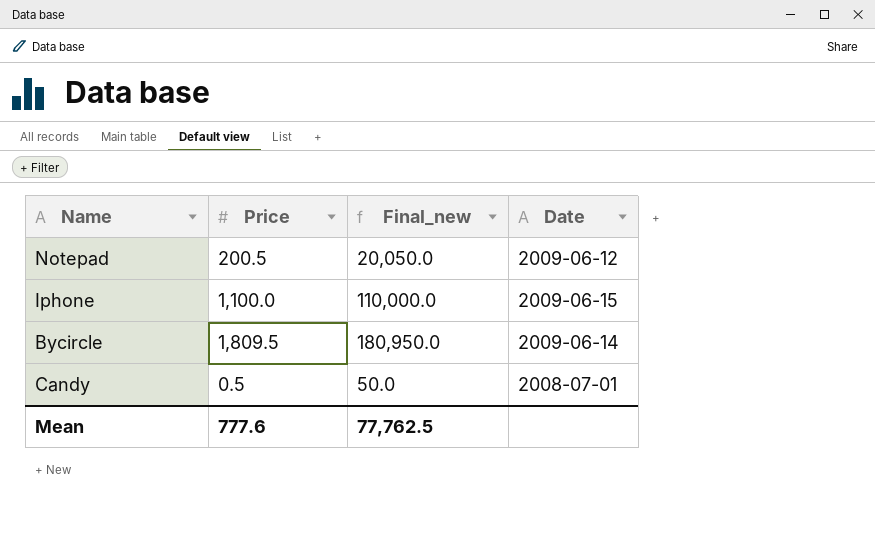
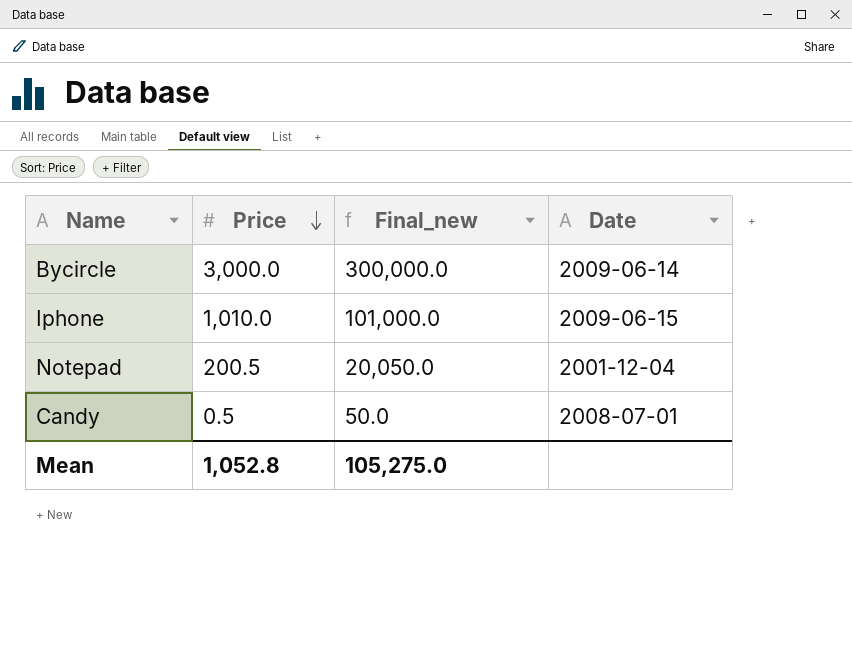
row order: none -> Price descending
Bycircle | Price: 1,809.5 -> 3,000.0
Bycircle | Final_new: 180,950.0 -> 300,000.0
Iphone | Price: 1,100.0 -> 1,010.0
Iphone | Final_new: 110,000.0 -> 101,000.0
Notepad | Date: 2009-06-12 -> 2001-12-04
Mean | Price: 777.6 -> 1,052.8
Mean | Final_new: 77,762.5 -> 105,275.0

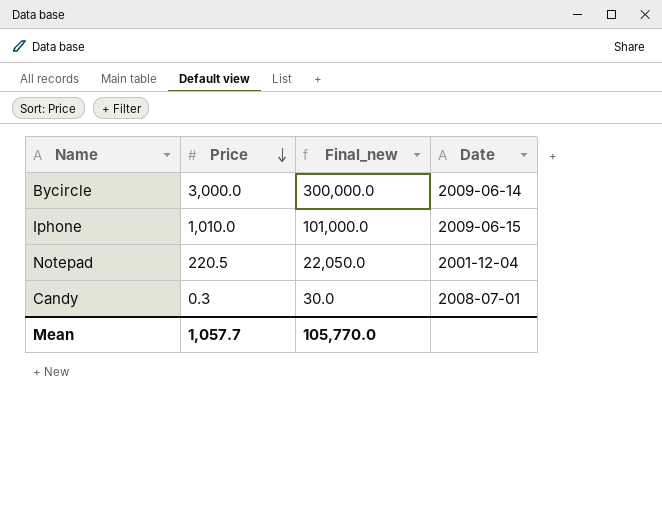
Notepad | Price: 200.5 -> 220.5
Notepad | Final_new: 20,050.0 -> 22,050.0
Candy | Price: 0.5 -> 0.3
Candy | Final_new: 50.0 -> 30.0
Mean | Price: 1,052.8 -> 1,057.7
Mean | Final_new: 105,275.0 -> 105,770.0

